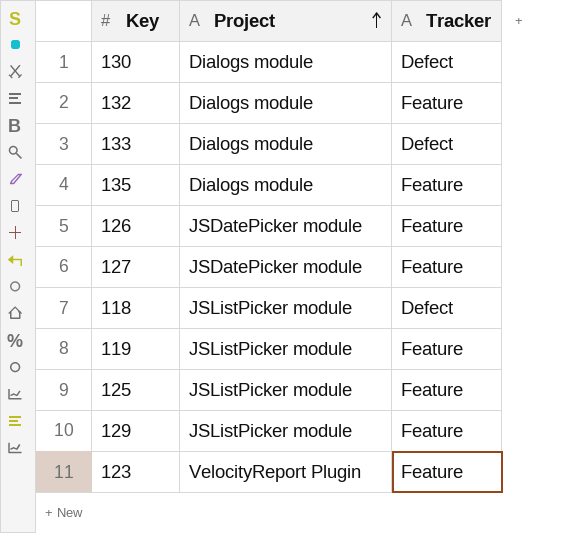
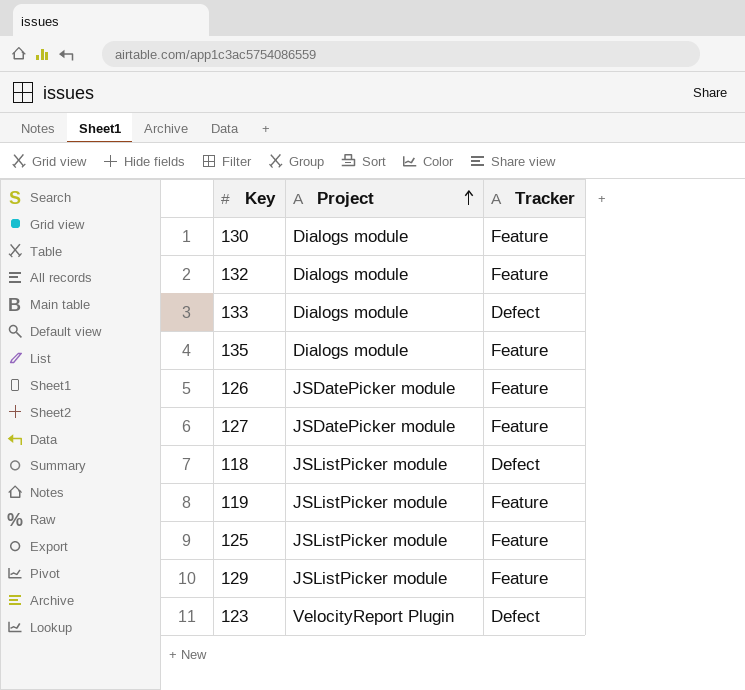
130 | Tracker: Defect -> Feature
123 | Tracker: Feature -> Defect

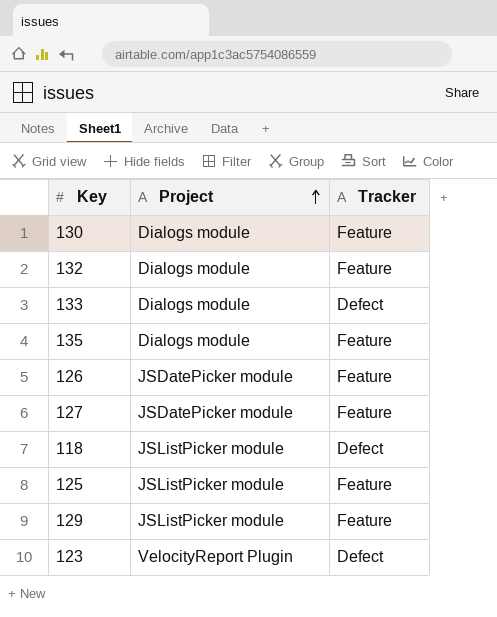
row 119: JSListPicker module | Feature -> none

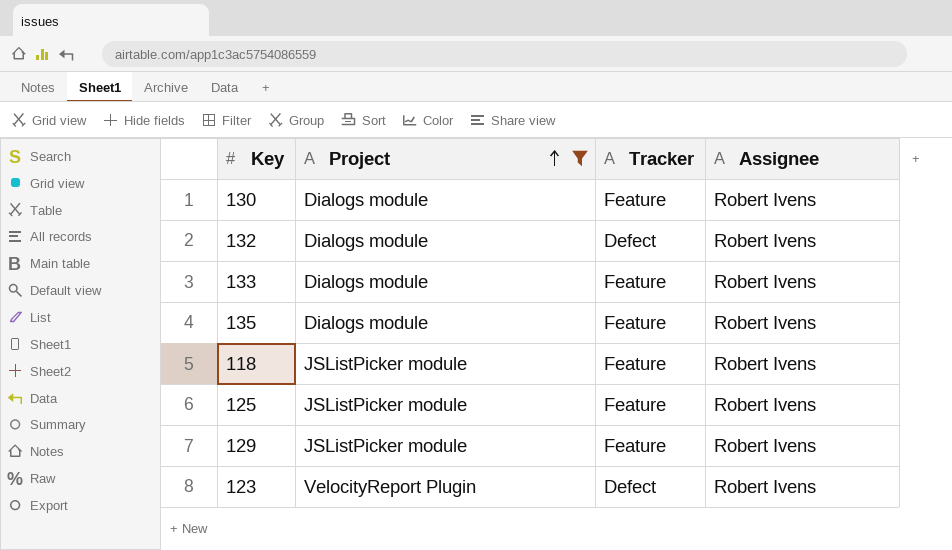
filter: none -> Project != JSDatePicker module
column Assignee | position: none -> 4
132 | Tracker: Feature -> Defect
133 | Tracker: Defect -> Feature
118 | Tracker: Defect -> Feature

